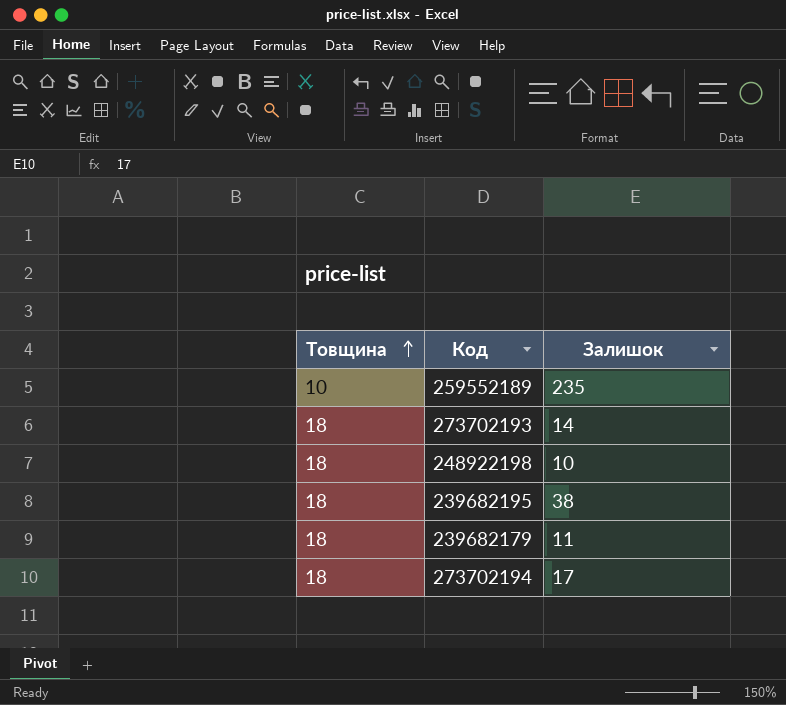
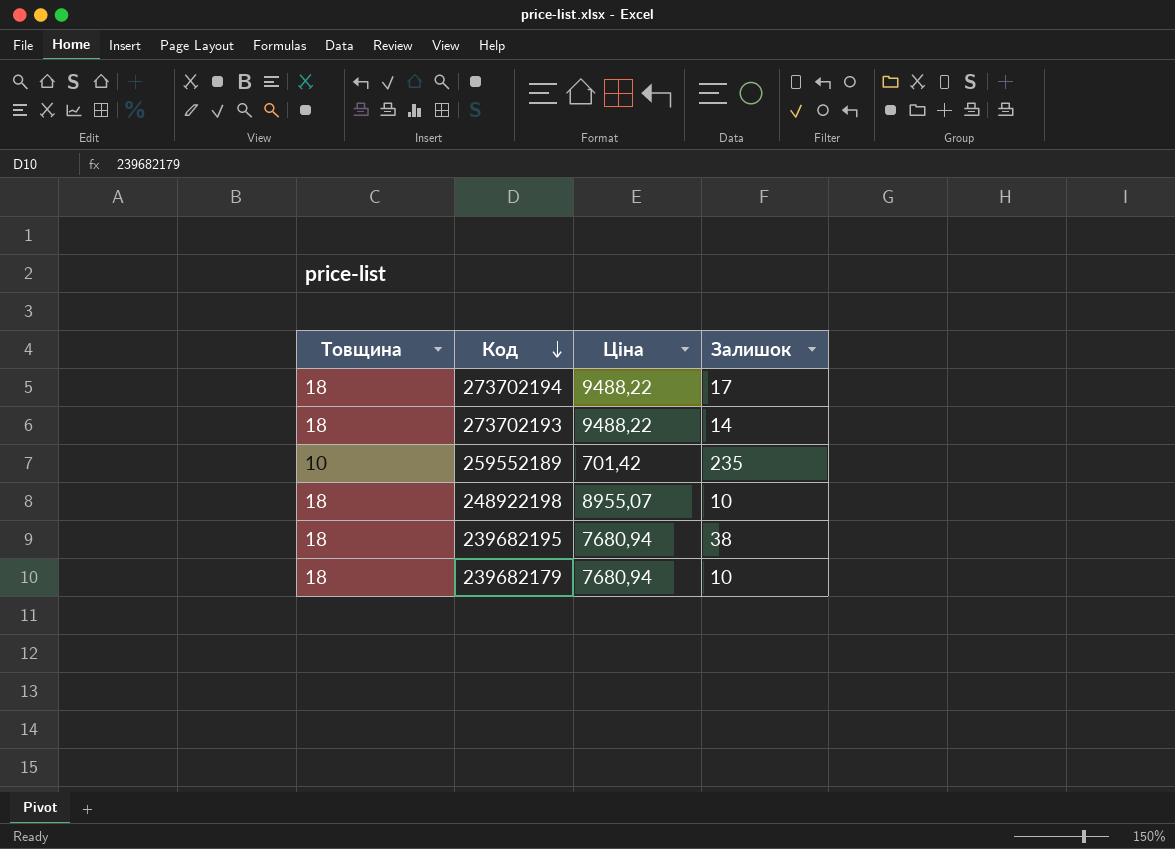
row order: Товщина ascending -> Код descending
column Ціна | position: none -> 3
239682179 | Залишок: 11 -> 10

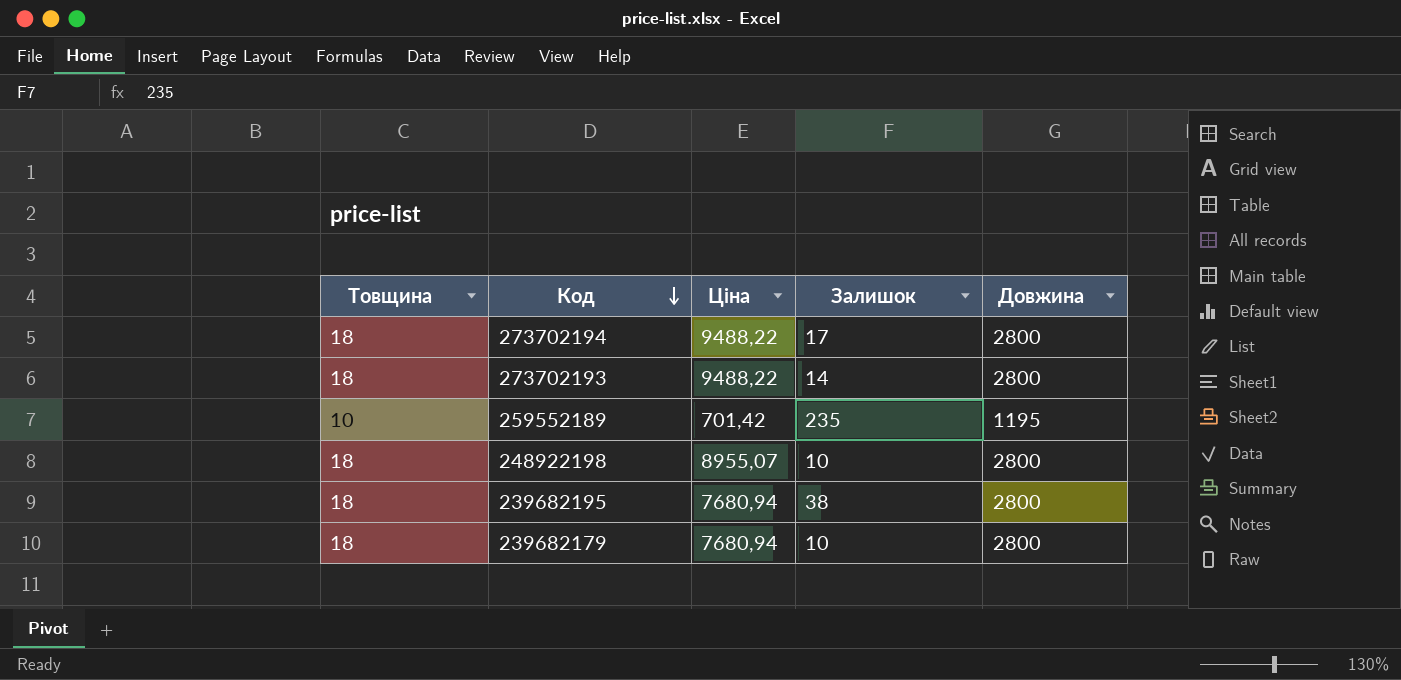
column Довжина | position: none -> 5

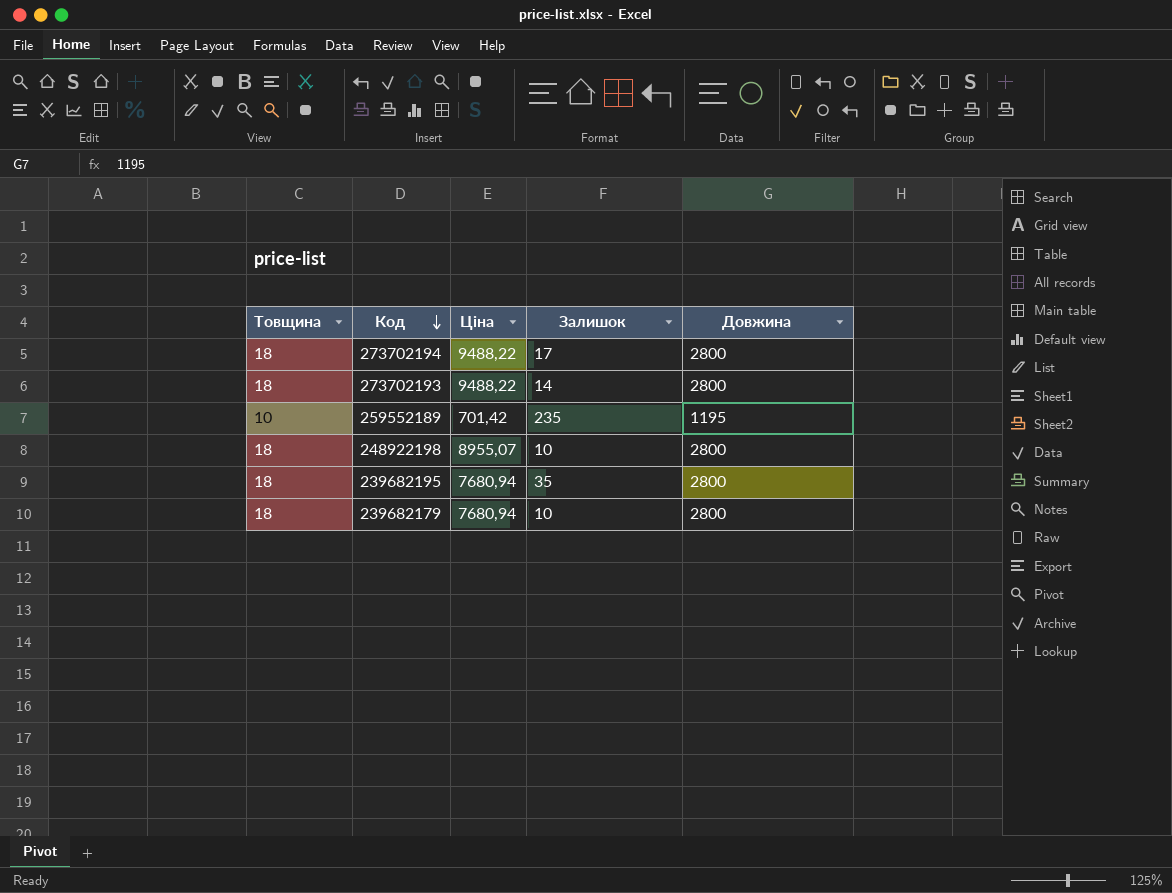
239682195 | Залишок: 38 -> 35

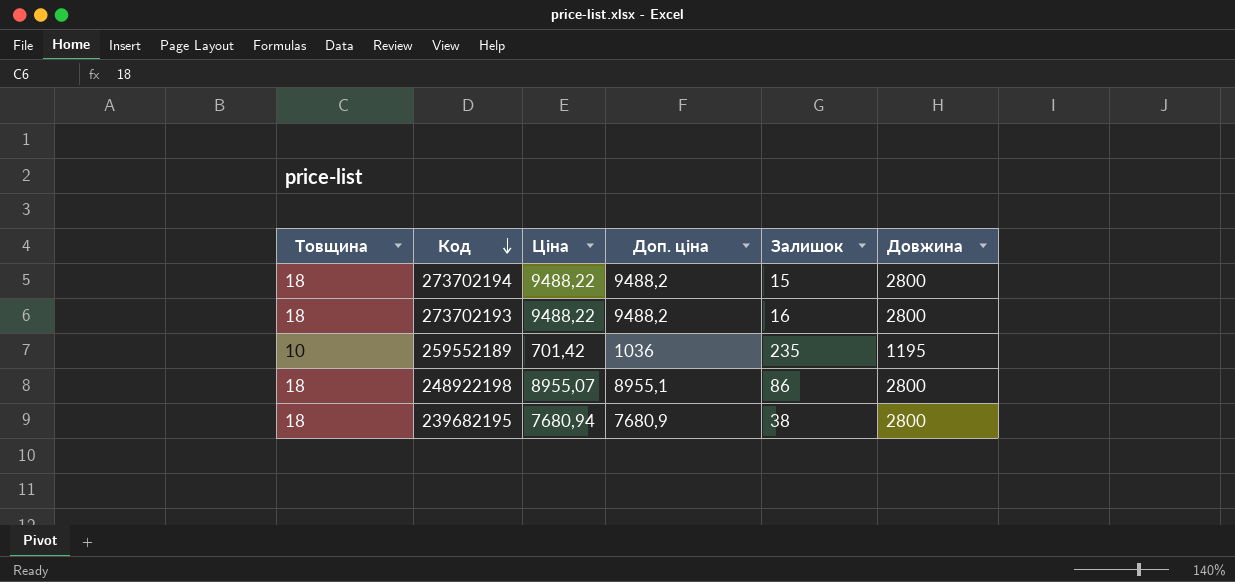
column Доп. ціна | position: none -> 4
row 239682179: 18 | 7680,94 | 10 | 2800 -> none
273702194 | Залишок: 17 -> 15
273702193 | Залишок: 14 -> 16
248922198 | Залишок: 10 -> 86
239682195 | Залишок: 35 -> 38

